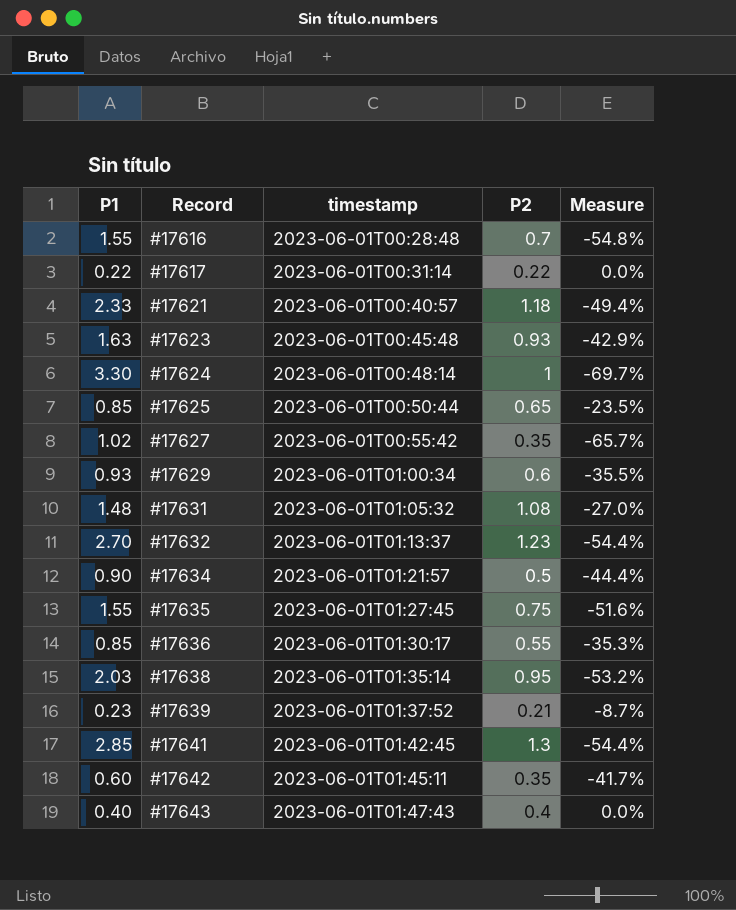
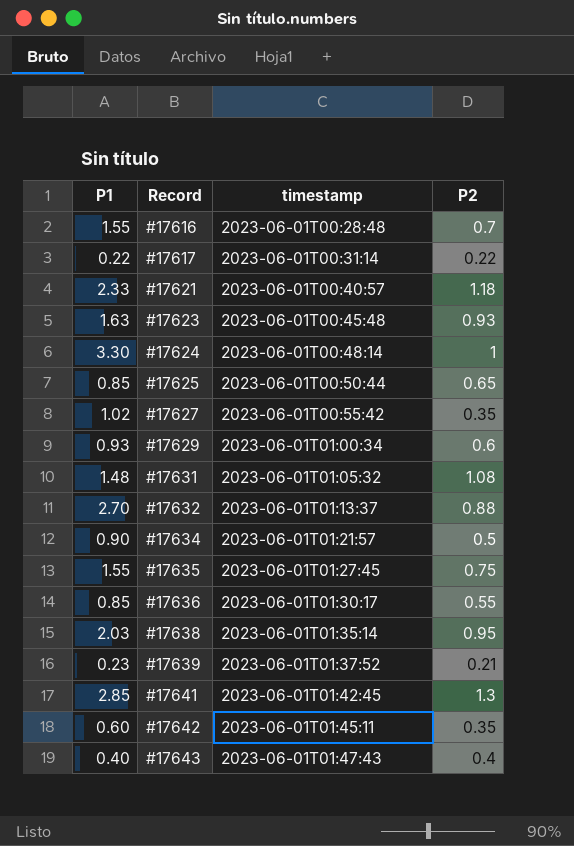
column Measure | formula: ([P2] - [P1]) / [P1] -> none
#17632 | P2: 1.23 -> 0.88

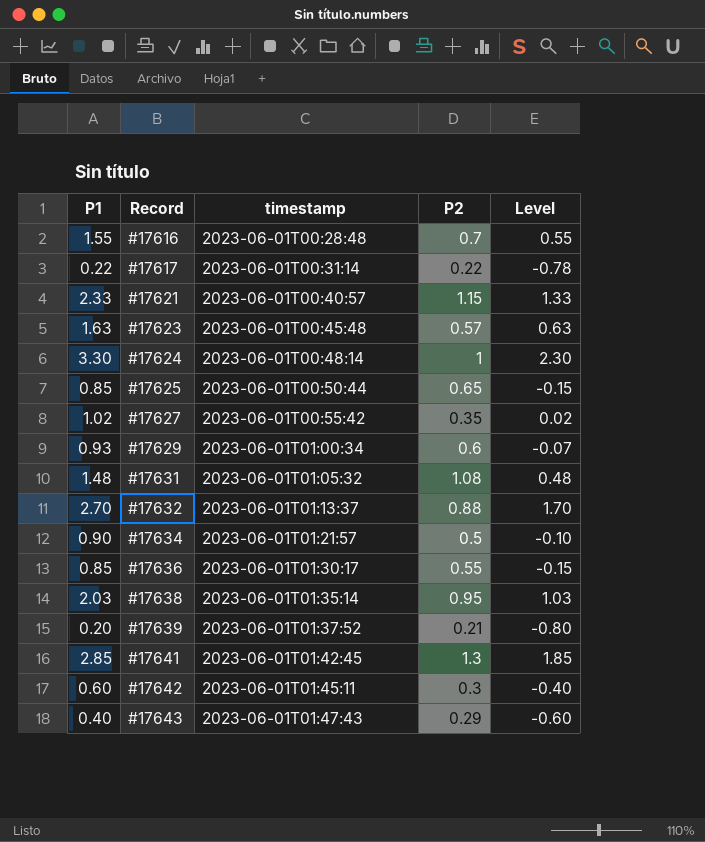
column Level | formula: none -> [P1] - 1
row #17635: 1.55 | 2023-06-01T01:27:45 | 0.75 -> none
#17621 | P2: 1.18 -> 1.15
#17623 | P2: 0.93 -> 0.57
#17639 | P1: 0.23 -> 0.20
#17642 | P2: 0.35 -> 0.3
#17643 | P2: 0.4 -> 0.29

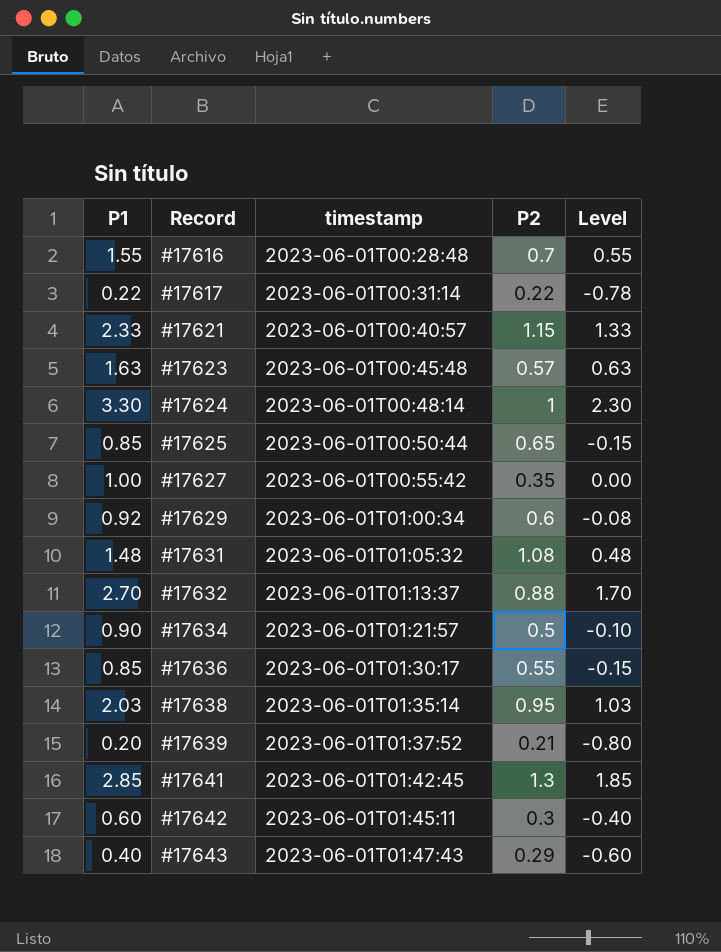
#17627 | P1: 1.02 -> 1.00
#17627 | Level: 0.02 -> 0.00
#17629 | P1: 0.93 -> 0.92
#17629 | Level: -0.07 -> -0.08

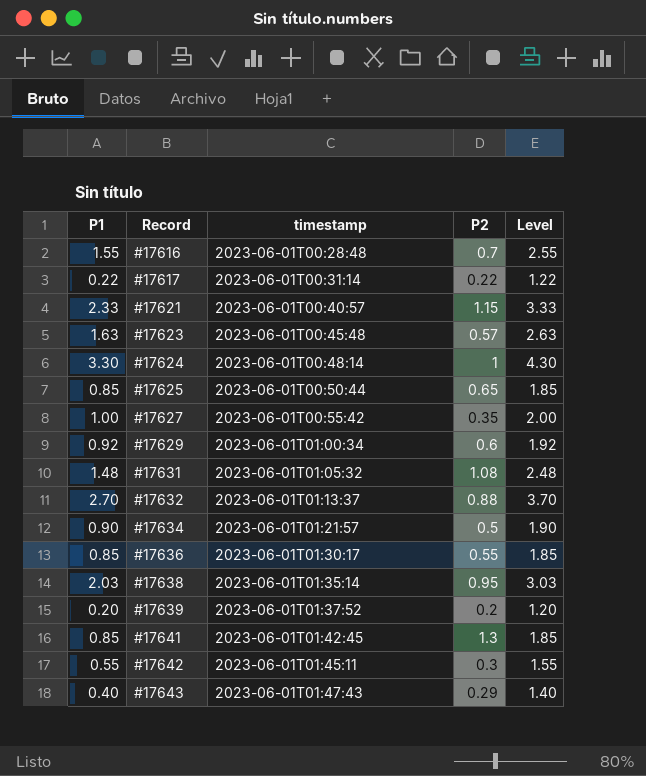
column Level | formula: [P1] - 1 -> [P1] + 1
#17639 | P2: 0.21 -> 0.2
#17641 | P1: 2.85 -> 0.85
#17642 | P1: 0.60 -> 0.55

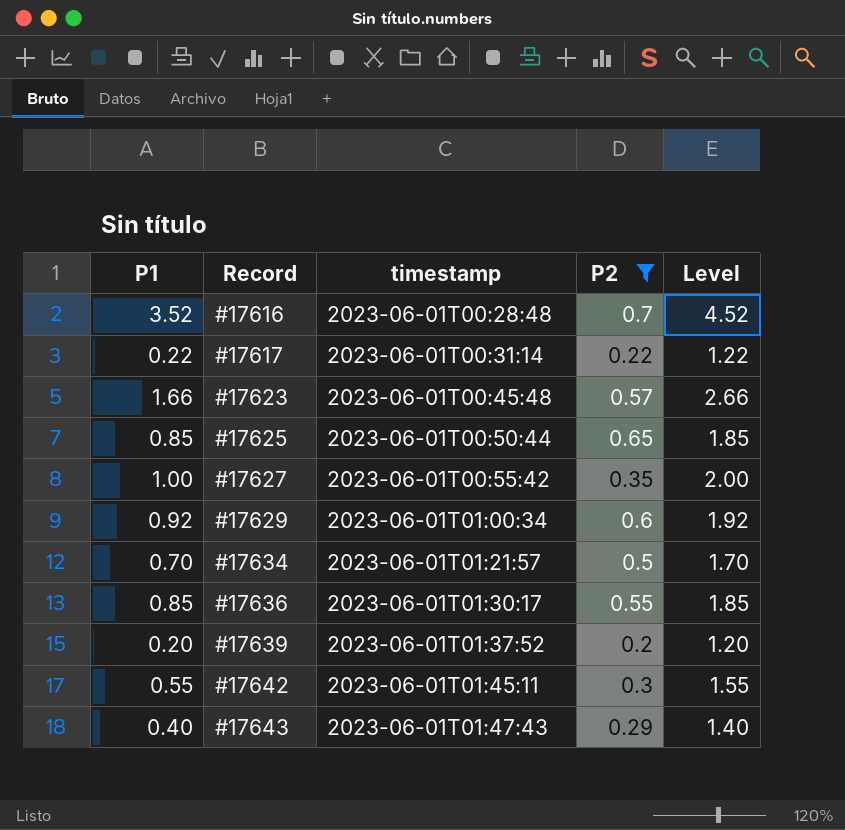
filter: none -> P2 <= 0.7
#17616 | P1: 1.55 -> 3.52
#17616 | Level: 2.55 -> 4.52
#17623 | P1: 1.63 -> 1.66
#17623 | Level: 2.63 -> 2.66
#17634 | P1: 0.90 -> 0.70
#17634 | Level: 1.90 -> 1.70

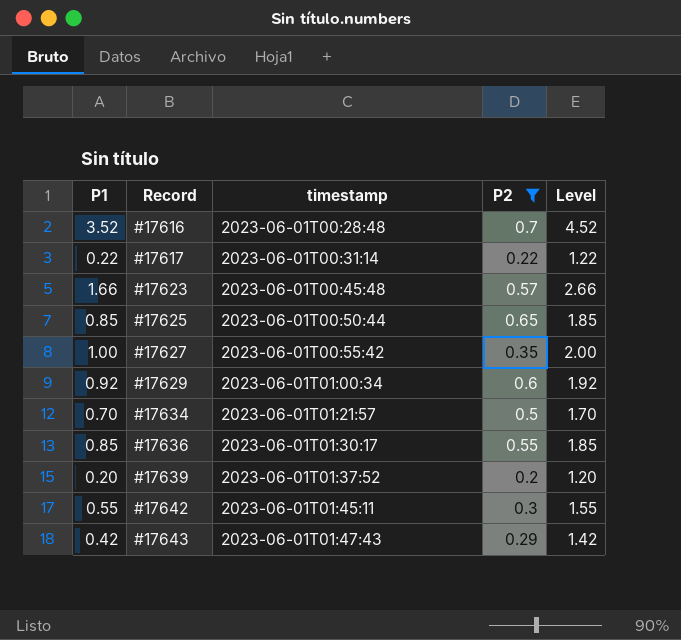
#17643 | P1: 0.40 -> 0.42
#17643 | Level: 1.40 -> 1.42

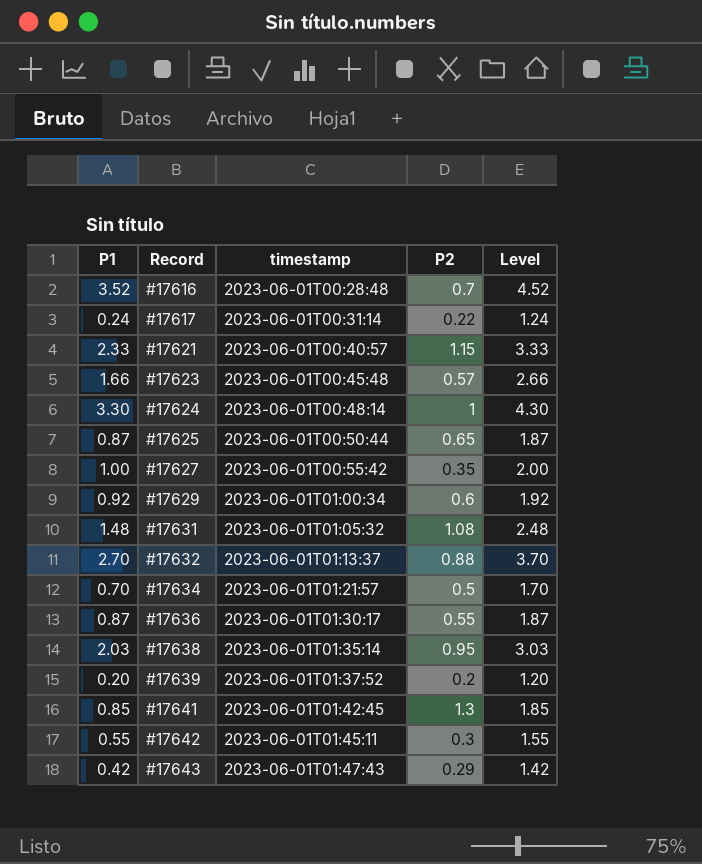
filter: P2 <= 0.7 -> none
#17617 | P1: 0.22 -> 0.24
#17617 | Level: 1.22 -> 1.24
#17625 | P1: 0.85 -> 0.87
#17625 | Level: 1.85 -> 1.87
#17636 | P1: 0.85 -> 0.87
#17636 | Level: 1.85 -> 1.87

